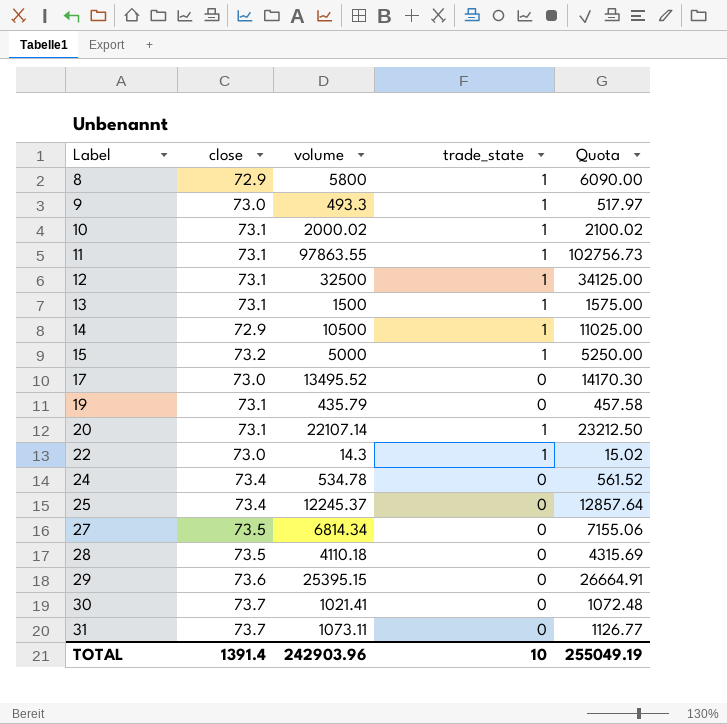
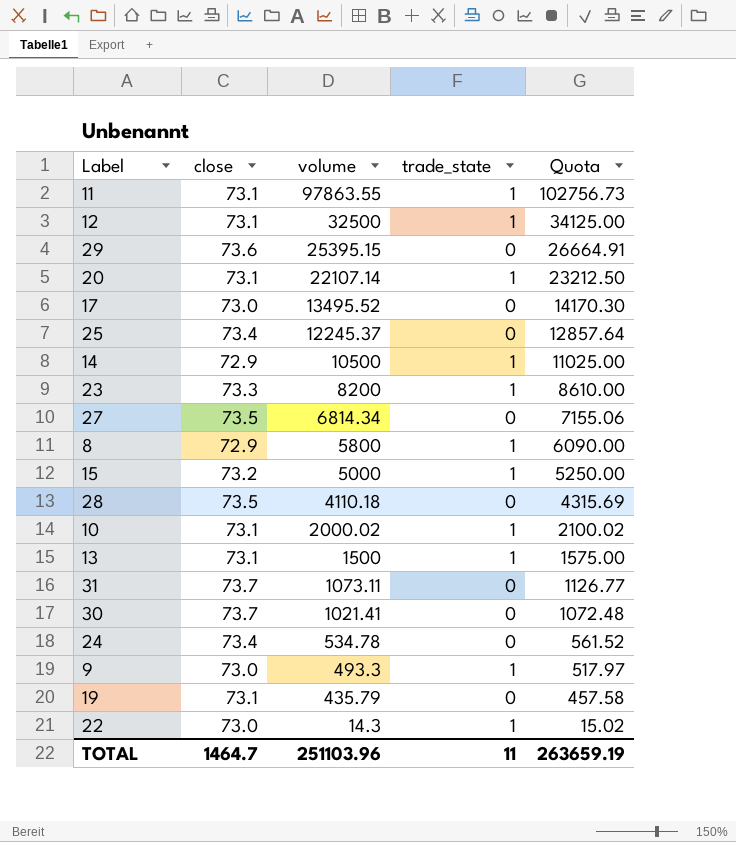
row order: Label ascending -> volume descending
row 23: none -> 73.3 | 8200 | 1 | 8610.00
TOTAL | close: 1391.4 -> 1464.7
TOTAL | volume: 242903.96 -> 251103.96
TOTAL | trade_state: 10 -> 11
TOTAL | Quota: 255049.19 -> 263659.19

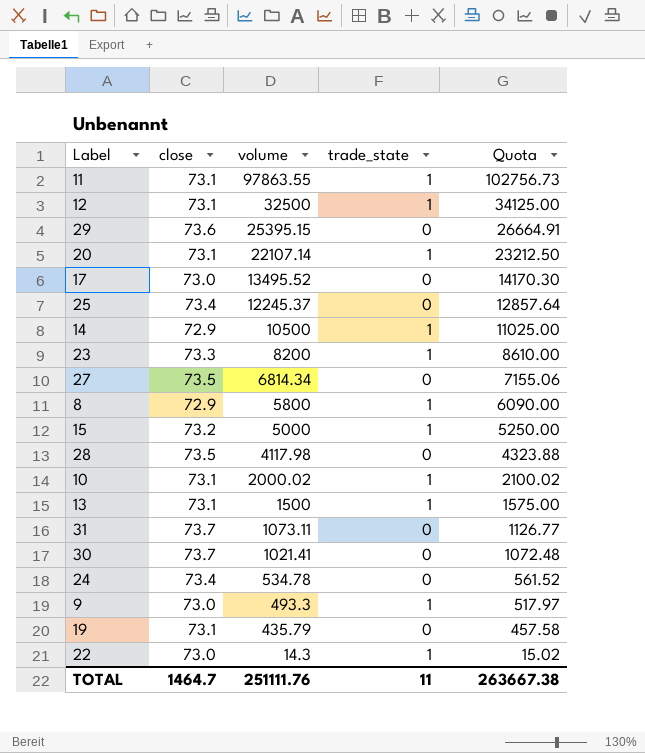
28 | volume: 4110.18 -> 4117.98
28 | Quota: 4315.69 -> 4323.88
TOTAL | volume: 251103.96 -> 251111.76
TOTAL | Quota: 263659.19 -> 263667.38

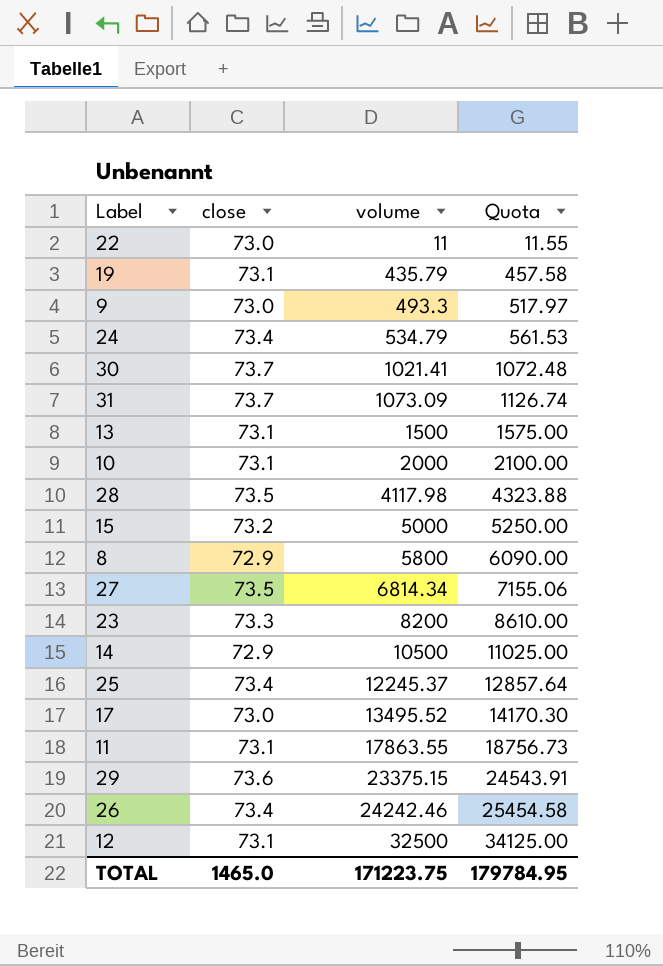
row order: volume descending -> volume ascending
column trade_state | position: 4 -> none
row 20: 73.1 | 22107.14 | 1 | 23212.50 -> none
22 | volume: 14.3 -> 11
22 | Quota: 15.02 -> 11.55
24 | volume: 534.78 -> 534.79
24 | Quota: 561.52 -> 561.53
31 | volume: 1073.11 -> 1073.09
31 | Quota: 1126.77 -> 1126.74
10 | volume: 2000.02 -> 2000
10 | Quota: 2100.02 -> 2100.00
11 | volume: 97863.55 -> 17863.55
11 | Quota: 102756.73 -> 18756.73
29 | volume: 25395.15 -> 23375.15
29 | Quota: 26664.91 -> 24543.91
row 26: none -> 73.4 | 24242.46 | 25454.58
TOTAL | close: 1464.7 -> 1465.0
TOTAL | volume: 251111.76 -> 171223.75
TOTAL | Quota: 263667.38 -> 179784.95

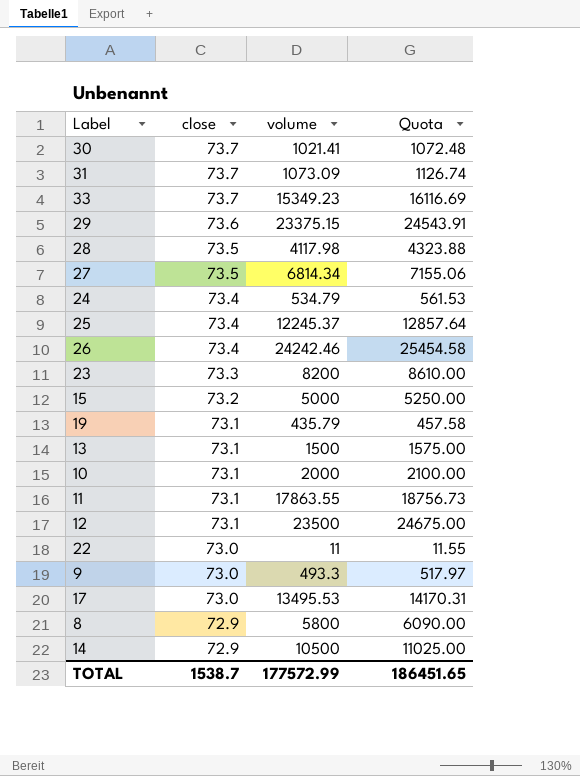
row order: volume ascending -> close descending
row 33: none -> 73.7 | 15349.23 | 16116.69
12 | volume: 32500 -> 23500
12 | Quota: 34125.00 -> 24675.00
17 | volume: 13495.52 -> 13495.53
17 | Quota: 14170.30 -> 14170.31
TOTAL | close: 1465.0 -> 1538.7
TOTAL | volume: 171223.75 -> 177572.99
TOTAL | Quota: 179784.95 -> 186451.65

